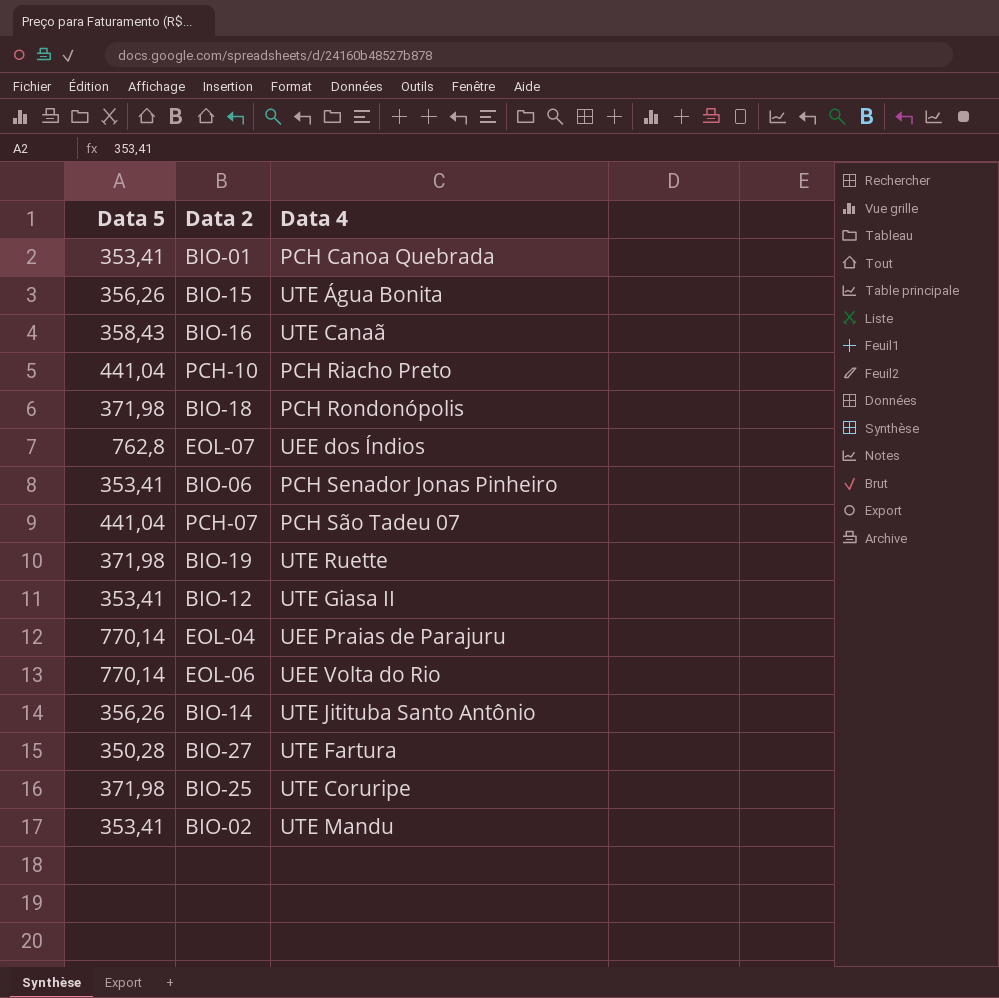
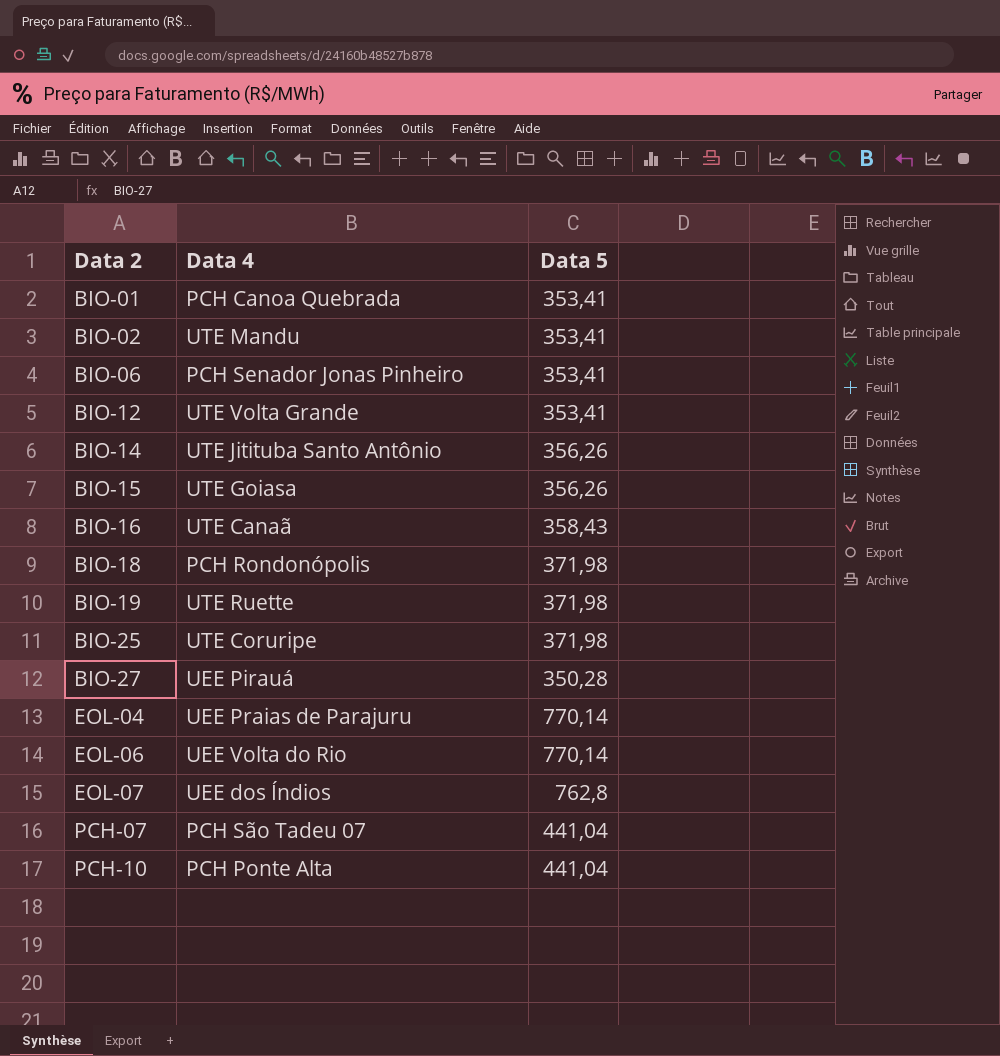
row order: none -> Data 2 ascending
column Data 5 | position: 1 -> 3
BIO-12 | Data 4: UTE Giasa II -> UTE Volta Grande
BIO-15 | Data 4: UTE Água Bonita -> UTE Goiasa
BIO-27 | Data 4: UTE Fartura -> UEE Pirauá
PCH-10 | Data 4: PCH Riacho Preto -> PCH Ponte Alta

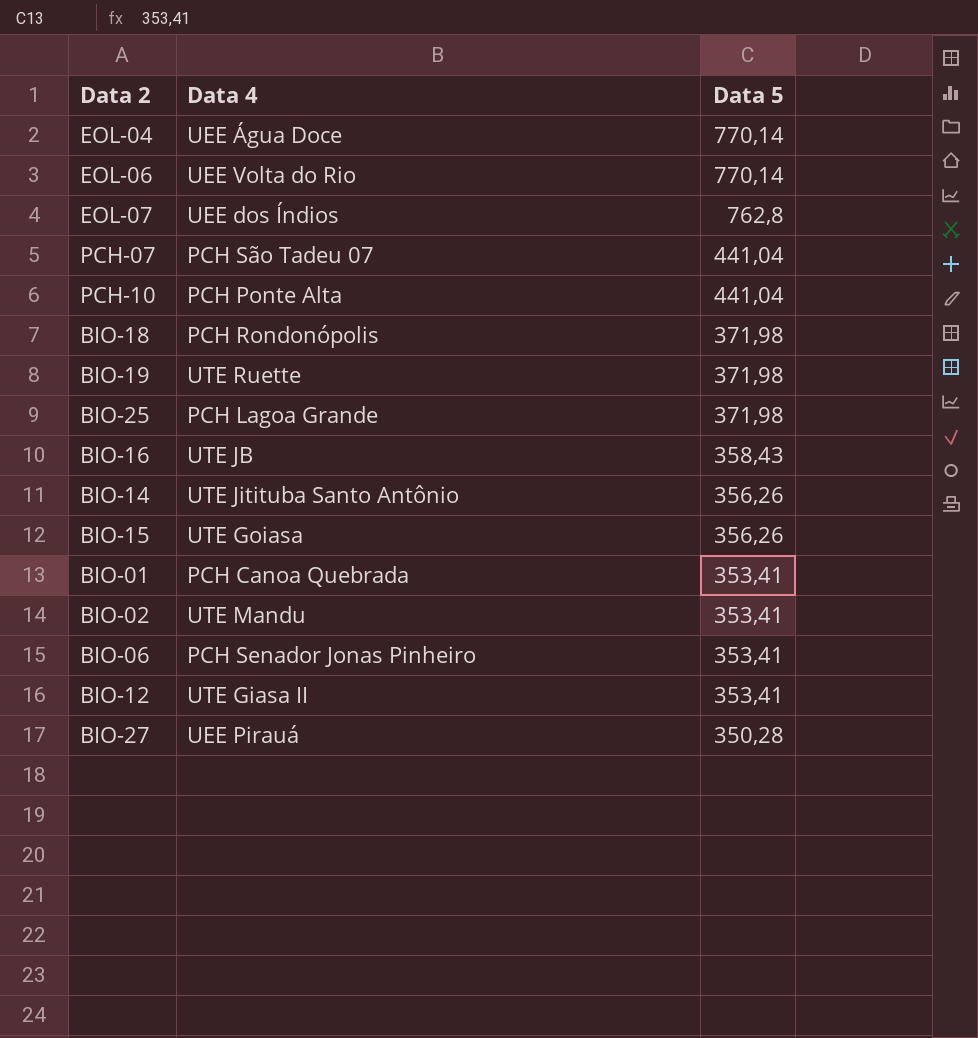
row order: Data 2 ascending -> Data 5 descending
EOL-04 | Data 4: UEE Praias de Parajuru -> UEE Água Doce
BIO-25 | Data 4: UTE Coruripe -> PCH Lagoa Grande
BIO-16 | Data 4: UTE Canaã -> UTE JB
BIO-12 | Data 4: UTE Volta Grande -> UTE Giasa II

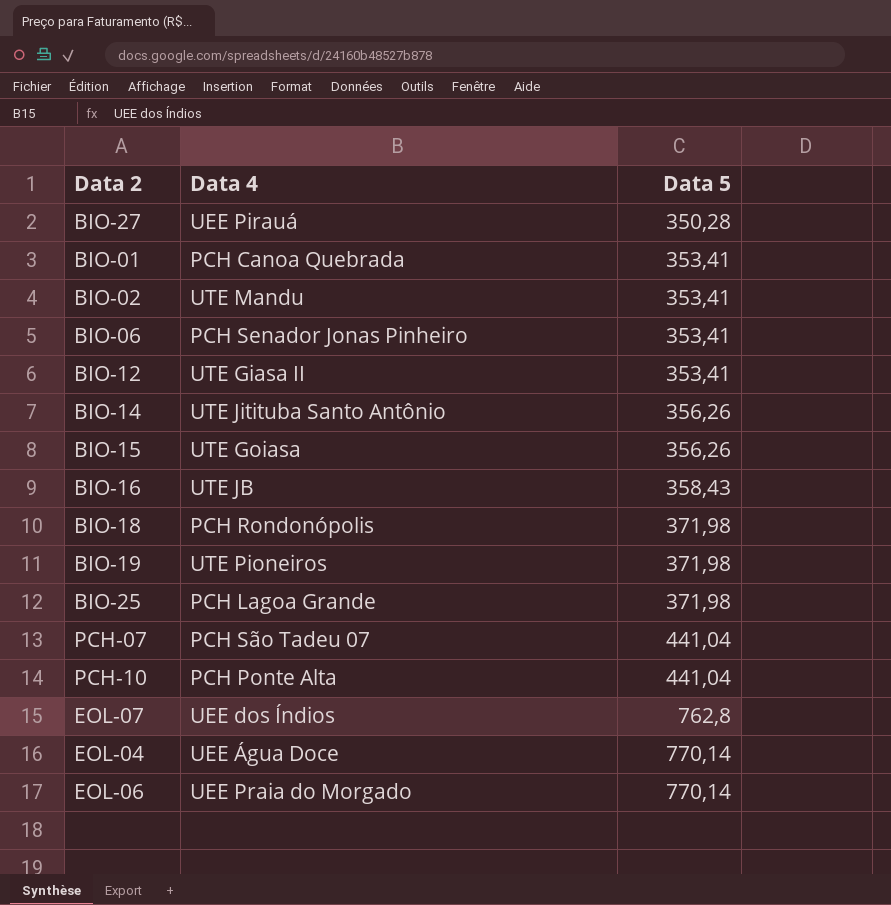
row order: Data 5 descending -> Data 5 ascending
BIO-19 | Data 4: UTE Ruette -> UTE Pioneiros
EOL-06 | Data 4: UEE Volta do Rio -> UEE Praia do Morgado

